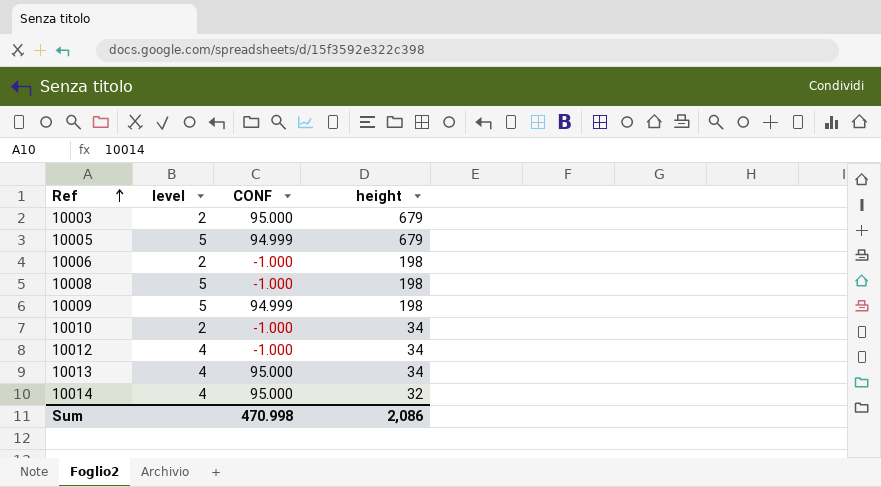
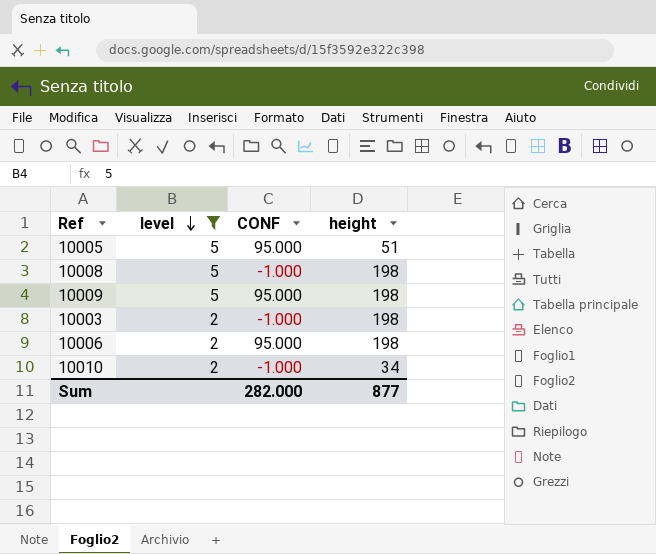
filter: none -> level != 4
row order: Ref ascending -> level descending
10005 | CONF: 94.999 -> 95.000
10005 | height: 679 -> 51
10009 | CONF: 94.999 -> 95.000
10003 | CONF: 95.000 -> -1.000
10003 | height: 679 -> 198
10006 | CONF: -1.000 -> 95.000
Sum | CONF: 470.998 -> 282.000
Sum | height: 2,086 -> 877

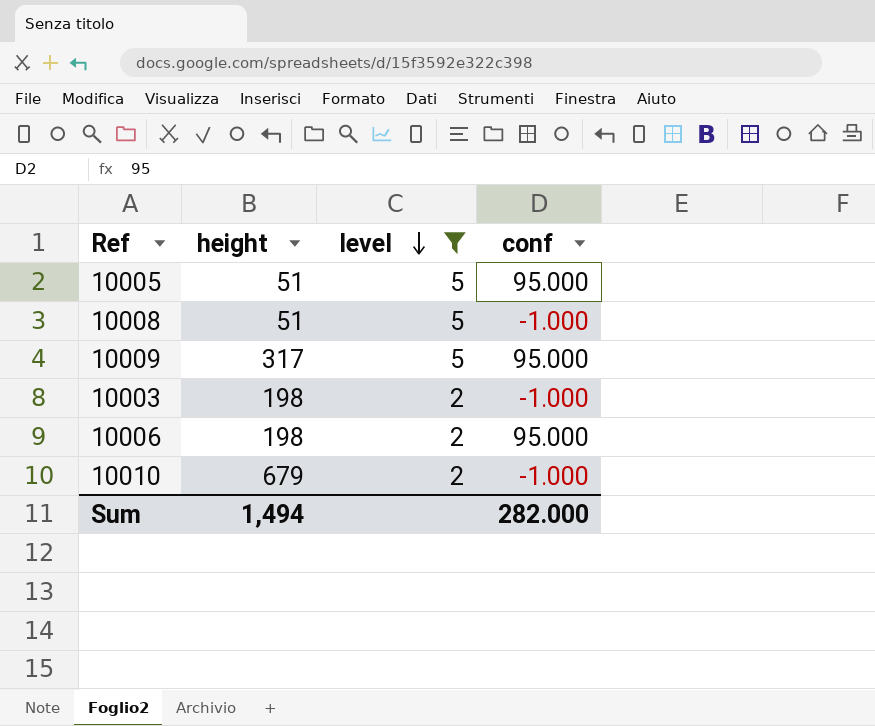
column height | position: 4 -> 2
column name: CONF -> conf
10008 | height: 198 -> 51
10009 | height: 198 -> 317
10010 | height: 34 -> 679
Sum | height: 877 -> 1,494

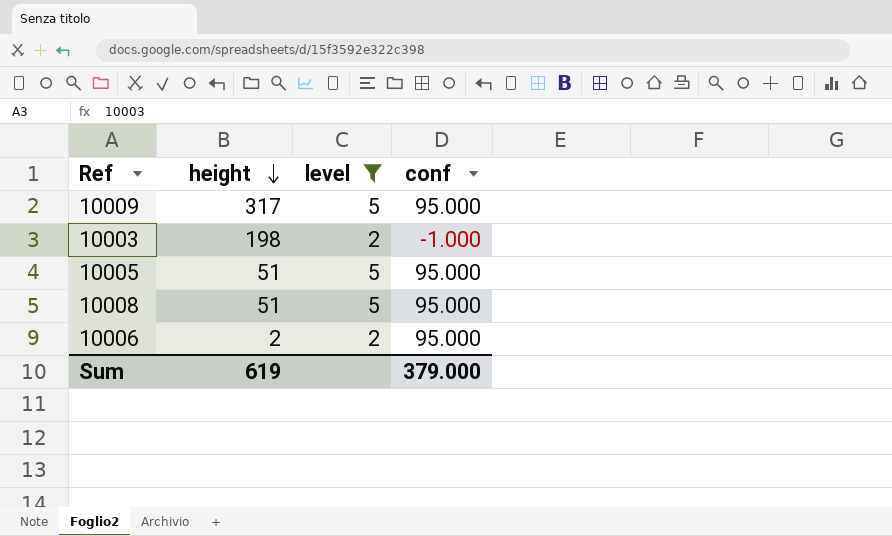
row order: level descending -> height descending
row 10010: 679 | 2 | -1.000 -> none
10008 | conf: -1.000 -> 95.000
10006 | height: 198 -> 2
Sum | height: 1,494 -> 619
Sum | conf: 282.000 -> 379.000

